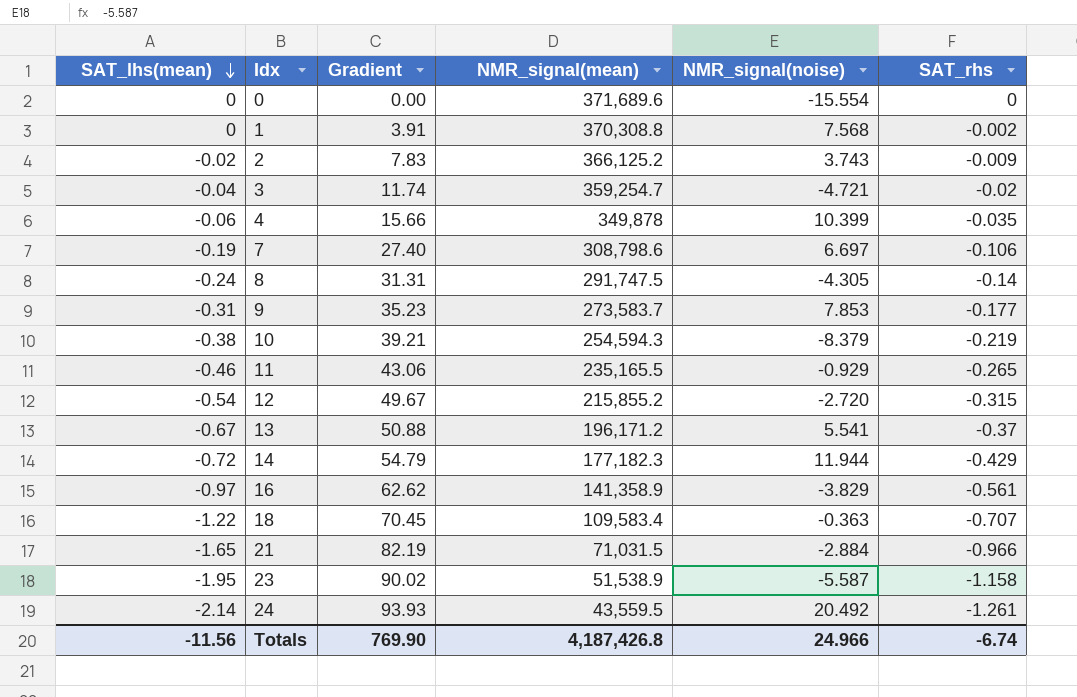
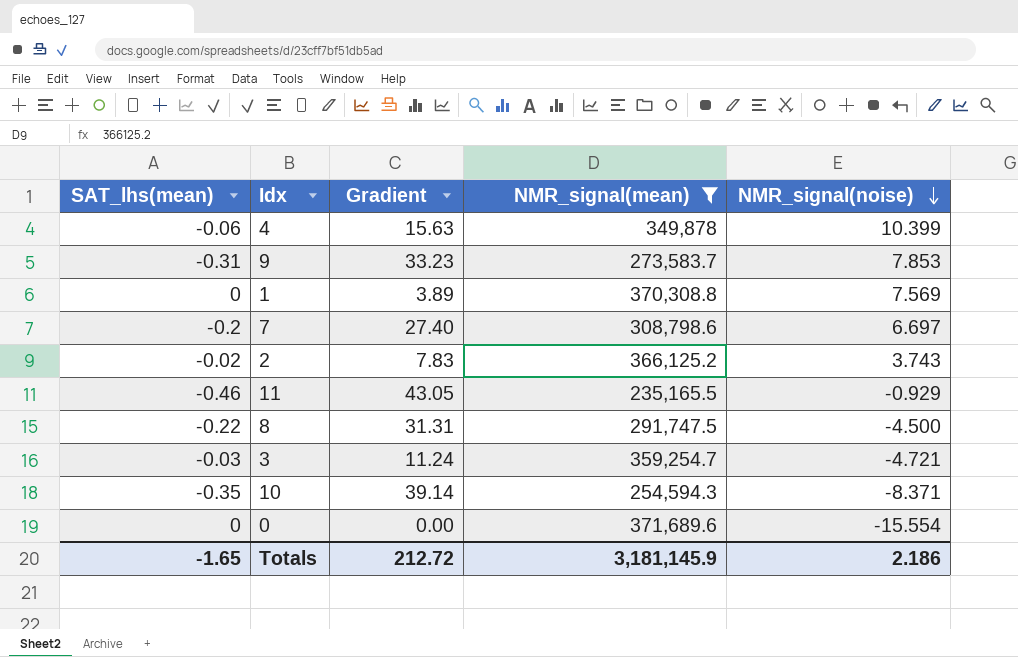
filter: none -> NMR_signal(mean) >= 235,165.5
row order: SAT_lhs(mean) descending -> NMR_signal(noise) descending
column SAT_rhs | position: 6 -> none
4 | Gradient: 15.66 -> 15.63
9 | Gradient: 35.23 -> 33.23
1 | Gradient: 3.91 -> 3.89
1 | NMR_signal(noise): 7.568 -> 7.569
7 | SAT_lhs(mean): -0.19 -> -0.2
11 | Gradient: 43.06 -> 43.05
8 | SAT_lhs(mean): -0.24 -> -0.22
8 | NMR_signal(noise): -4.305 -> -4.500
3 | SAT_lhs(mean): -0.04 -> -0.03
3 | Gradient: 11.74 -> 11.24
10 | SAT_lhs(mean): -0.38 -> -0.35
10 | Gradient: 39.21 -> 39.14
10 | NMR_signal(noise): -8.379 -> -8.371
Totals | SAT_lhs(mean): -11.56 -> -1.65
Totals | Gradient: 769.90 -> 212.72
Totals | NMR_signal(mean): 4,187,426.8 -> 3,181,145.9
Totals | NMR_signal(noise): 24.966 -> 2.186

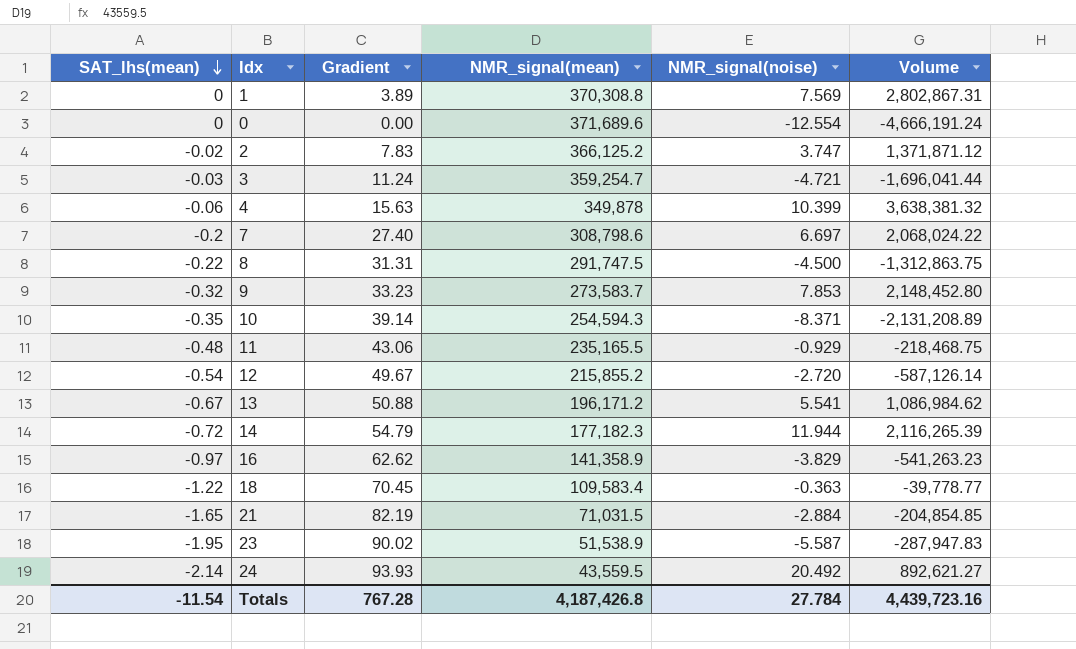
filter: NMR_signal(mean) >= 235,165.5 -> none
row order: NMR_signal(noise) descending -> SAT_lhs(mean) descending
column Volume | formula: none -> [NMR_signal(mean)] * [NMR_signal(noise)]
0 | NMR_signal(noise): -15.554 -> -12.554
2 | NMR_signal(noise): 3.743 -> 3.747
9 | SAT_lhs(mean): -0.31 -> -0.32
11 | SAT_lhs(mean): -0.46 -> -0.48
11 | Gradient: 43.05 -> 43.06
Totals | SAT_lhs(mean): -1.65 -> -11.54
Totals | Gradient: 212.72 -> 767.28
Totals | NMR_signal(mean): 3,181,145.9 -> 4,187,426.8
Totals | NMR_signal(noise): 2.186 -> 27.784

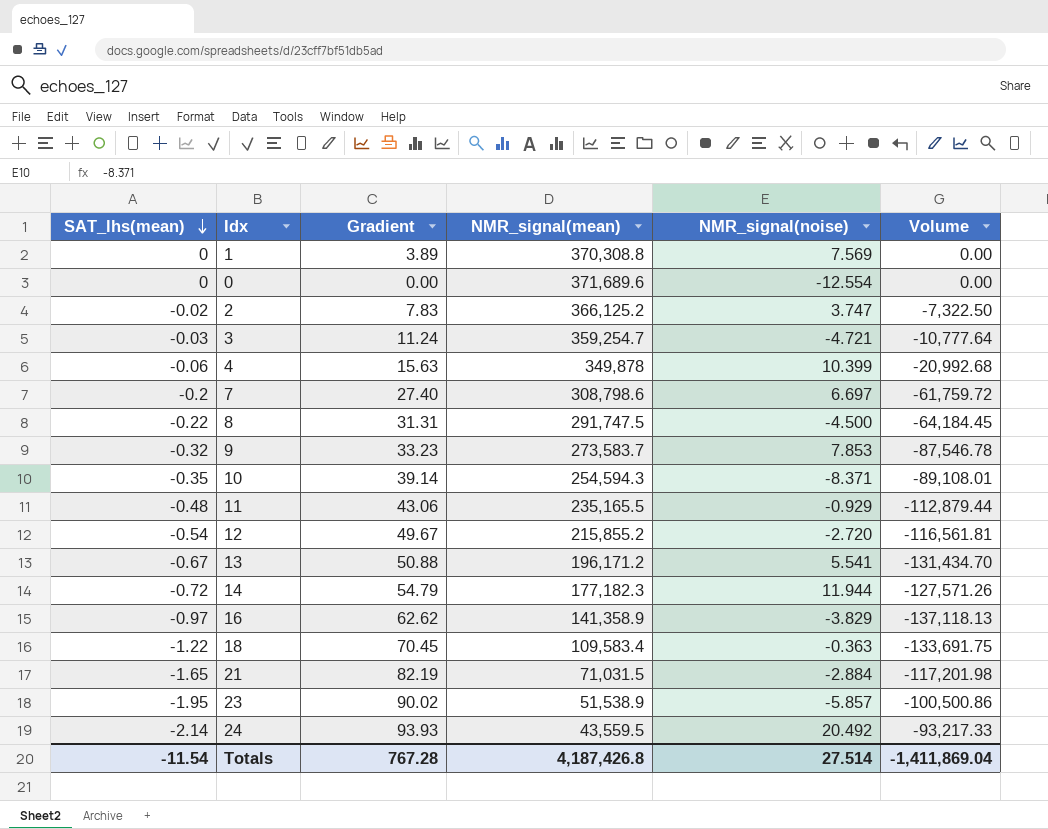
column Volume | formula: [NMR_signal(mean)] * [NMR_signal(noise)] -> [SAT_lhs(mean)] * [NMR_signal(mean)]
23 | NMR_signal(noise): -5.587 -> -5.857
Totals | NMR_signal(noise): 27.784 -> 27.514
Totals | Volume: 4,439,723.16 -> -1,411,869.04

